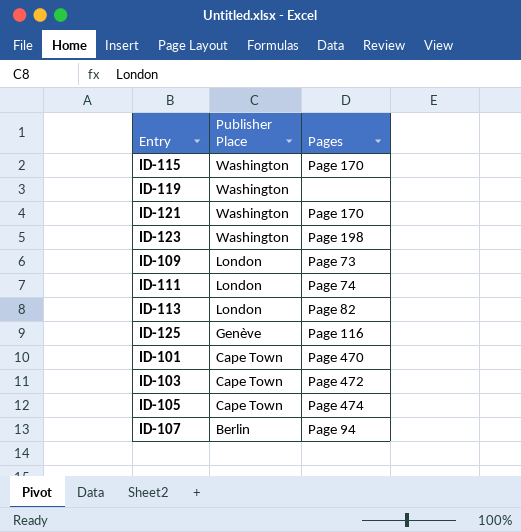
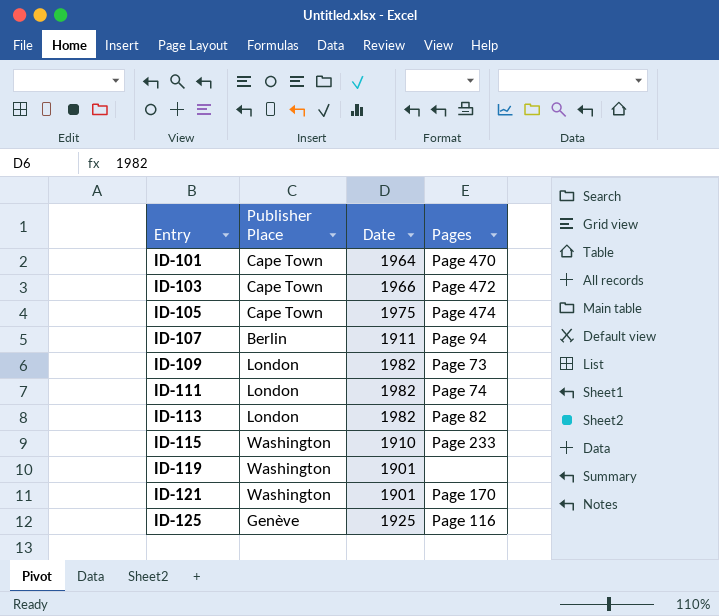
row order: Publisher Place descending -> Entry ascending
column Date | position: none -> 3
row ID-123: Washington | Page 198 -> none
ID-115 | Pages: Page 170 -> Page 233

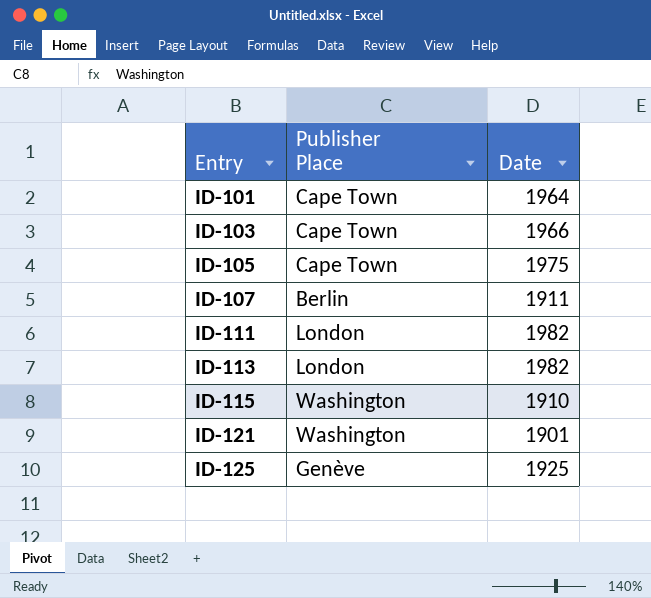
column Pages | position: 4 -> none
row ID-109: London | 1982 | Page 73 -> none
row ID-119: Washington | 1901 | none -> none

